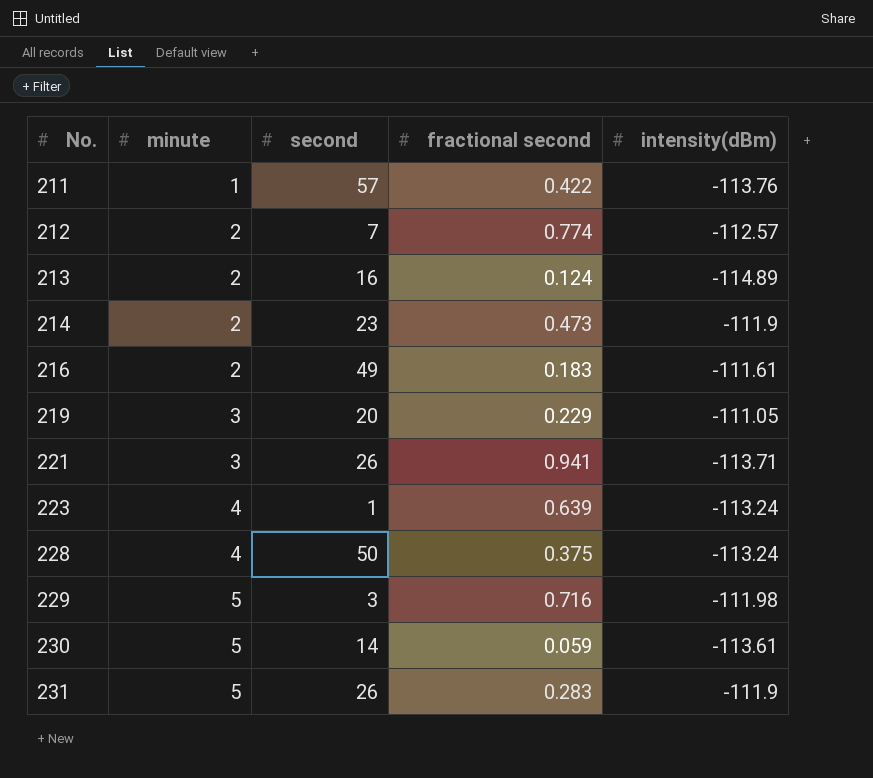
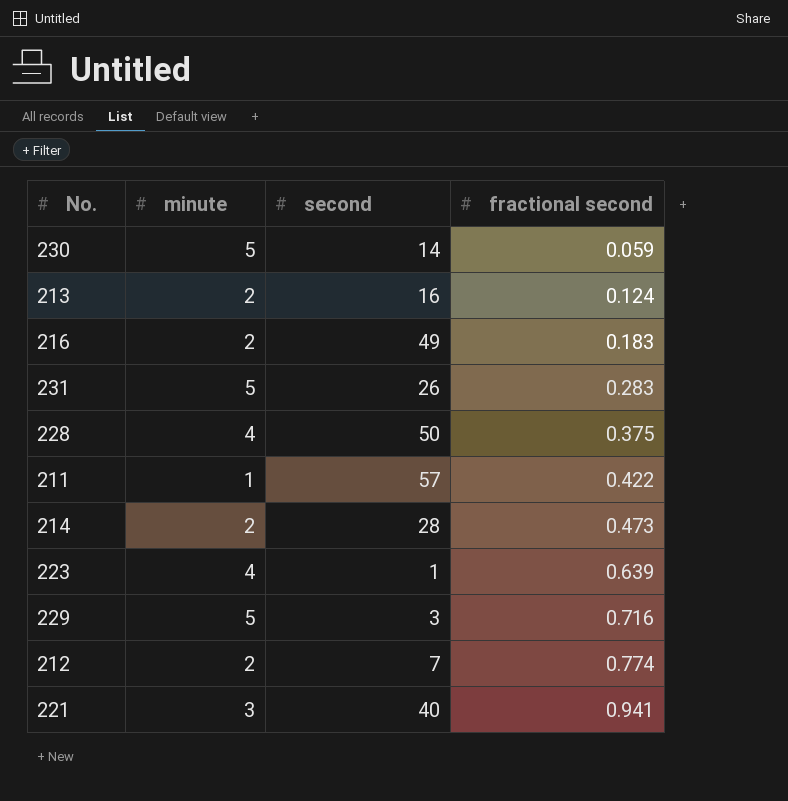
row order: No. ascending -> fractional second ascending
column intensity(dBm) | position: 5 -> none
row 219: 3 | 20 | 0.229 | -111.05 -> none
214 | second: 23 -> 28
221 | second: 26 -> 40

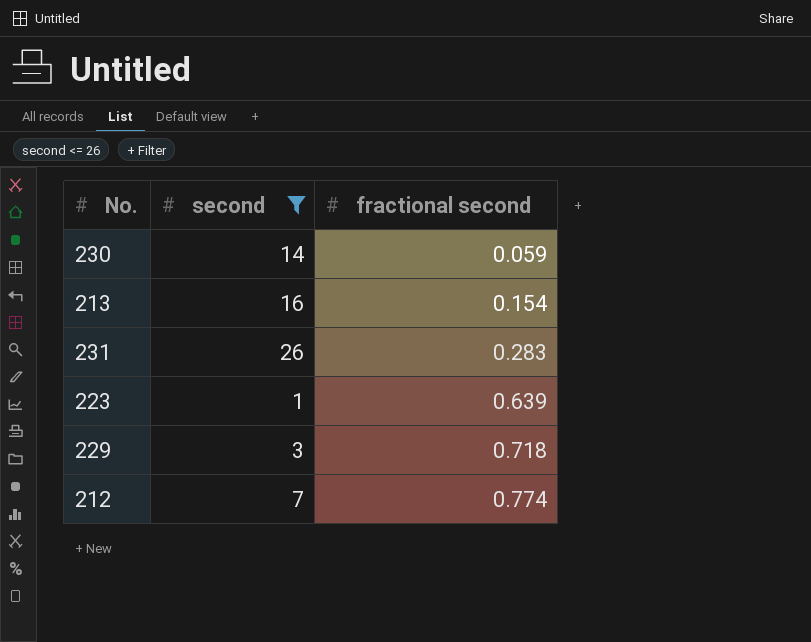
filter: none -> second <= 26
column minute | position: 2 -> none
213 | fractional second: 0.124 -> 0.154
229 | fractional second: 0.716 -> 0.718

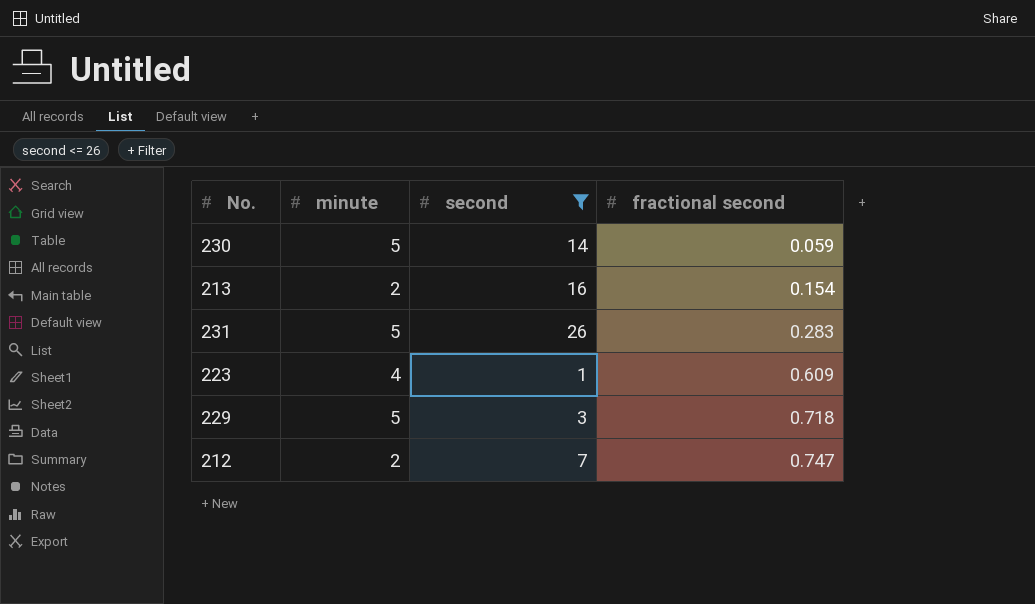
column minute | position: none -> 2
223 | fractional second: 0.639 -> 0.609
212 | fractional second: 0.774 -> 0.747

